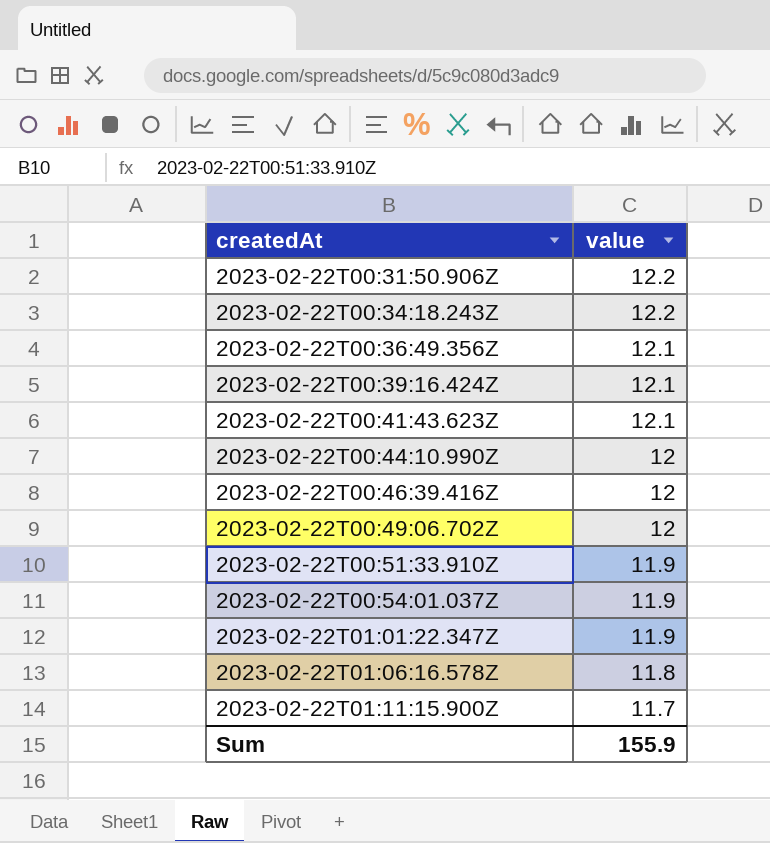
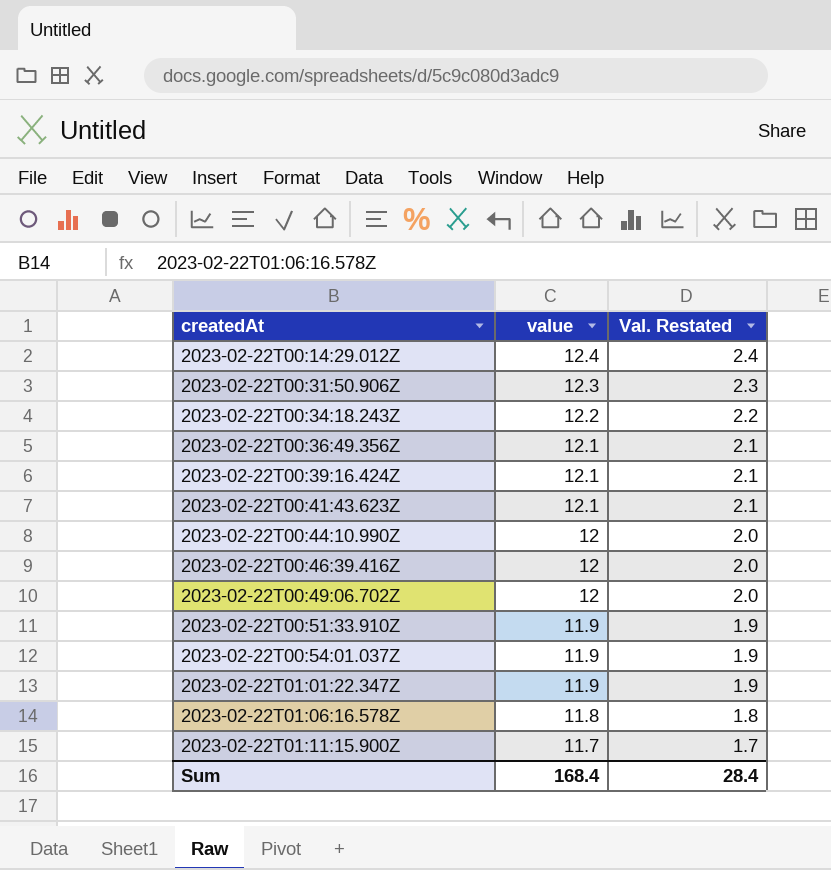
column Val. Restated | formula: none -> [value] - 10
row 2023-02-22T00:14:29.012Z: none -> 12.4 | 2.4
2023-02-22T00:31:50.906Z | value: 12.2 -> 12.3
Sum | value: 155.9 -> 168.4

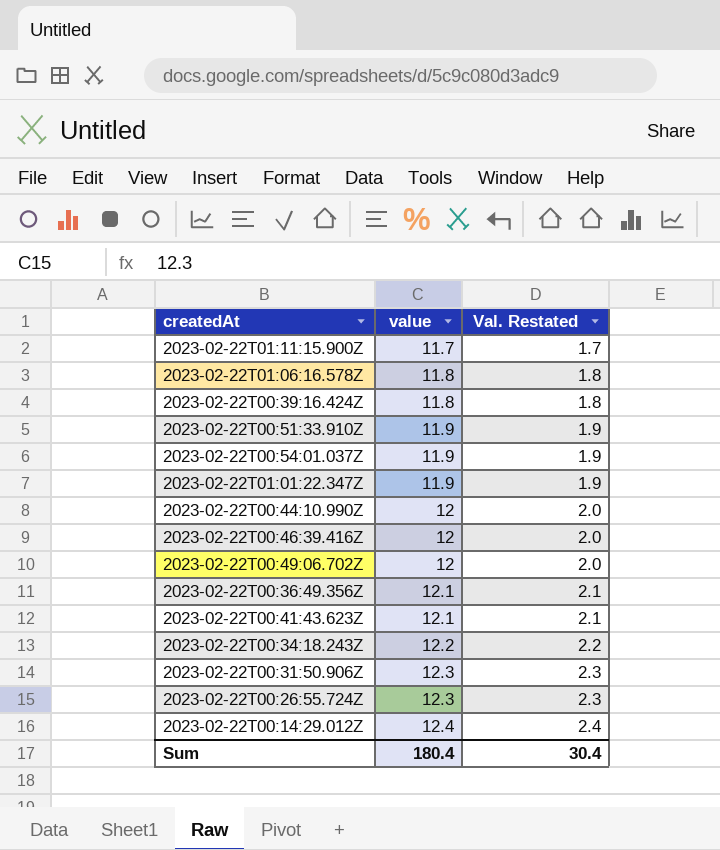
row order: createdAt ascending -> value ascending
2023-02-22T00:39:16.424Z | value: 12.1 -> 11.8
2023-02-22T00:39:16.424Z | Val. Restated: 2.1 -> 1.8
row 2023-02-22T00:26:55.724Z: none -> 12.3 | 2.3
Sum | value: 168.4 -> 180.4
Sum | Val. Restated: 28.4 -> 30.4

